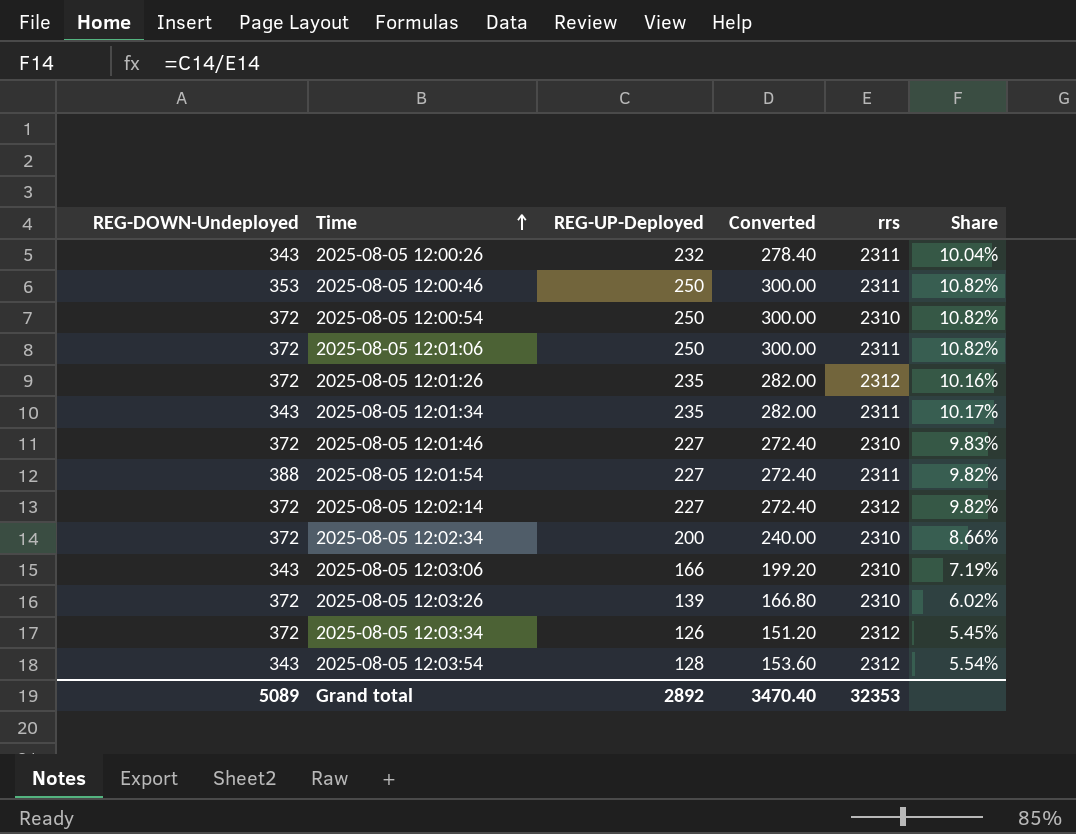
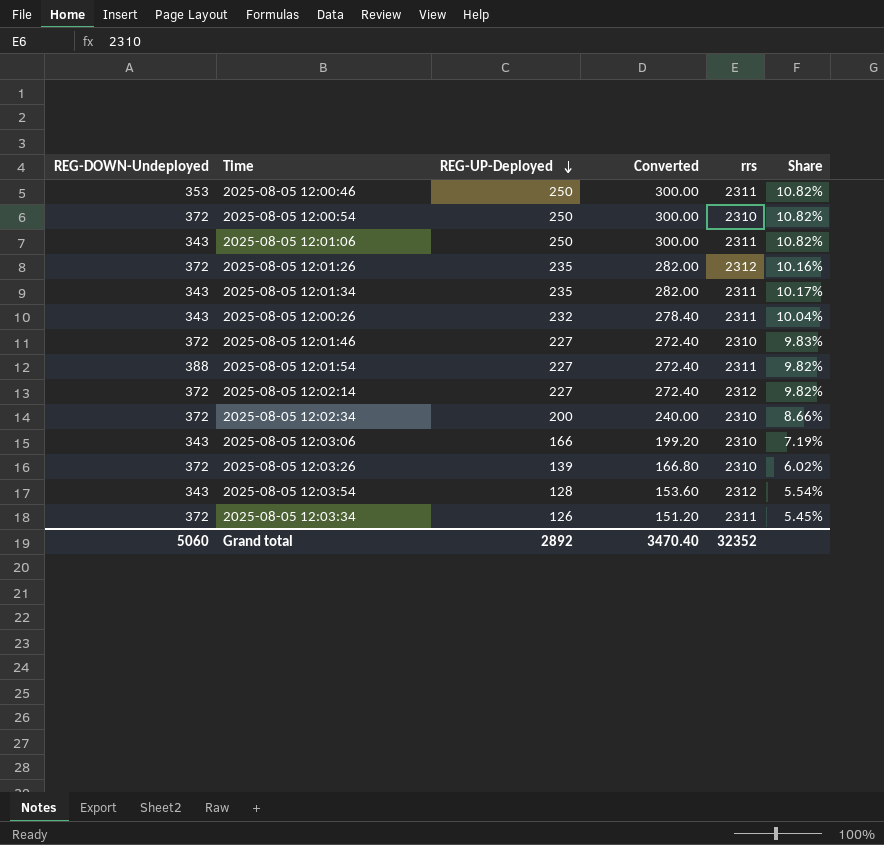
row order: Time ascending -> REG-UP-Deployed descending
2025-08-05 12:01:06 | REG-DOWN-Undeployed: 372 -> 343
2025-08-05 12:03:34 | rrs: 2312 -> 2311
Grand total | REG-DOWN-Undeployed: 5089 -> 5060
Grand total | rrs: 32353 -> 32352

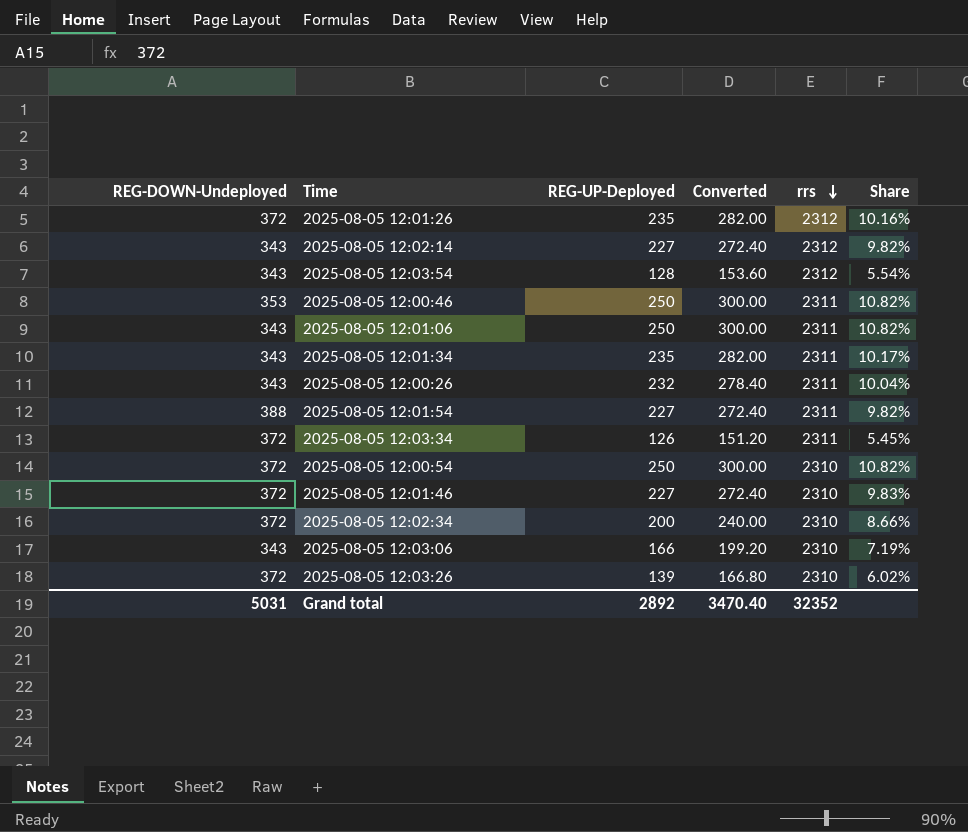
row order: REG-UP-Deployed descending -> rrs descending
2025-08-05 12:02:14 | REG-DOWN-Undeployed: 372 -> 343
Grand total | REG-DOWN-Undeployed: 5060 -> 5031

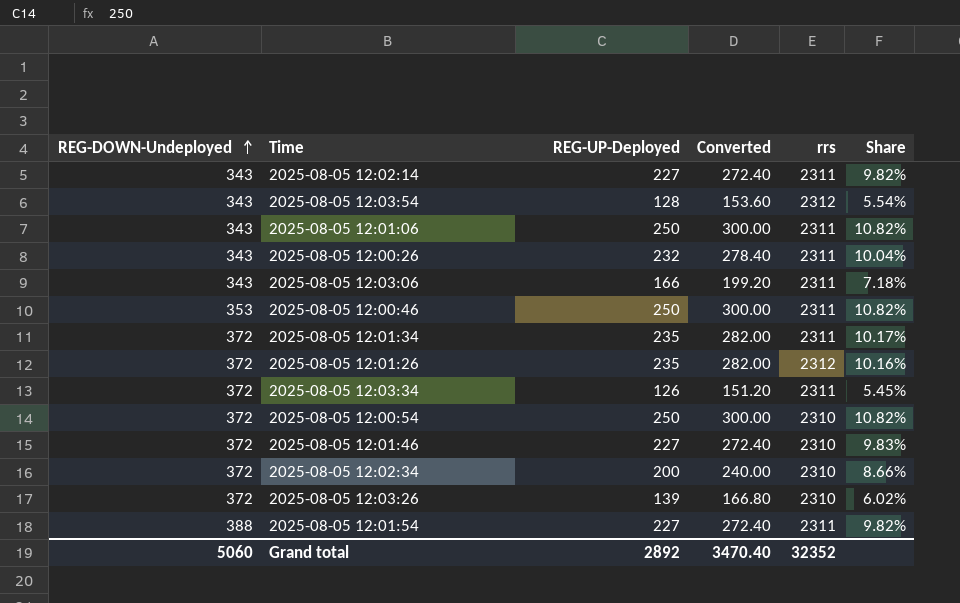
row order: rrs descending -> REG-DOWN-Undeployed ascending
2025-08-05 12:02:14 | rrs: 2312 -> 2311
2025-08-05 12:03:06 | rrs: 2310 -> 2311
2025-08-05 12:03:06 | Share: 7.19% -> 7.18%
2025-08-05 12:01:34 | REG-DOWN-Undeployed: 343 -> 372
Grand total | REG-DOWN-Undeployed: 5031 -> 5060

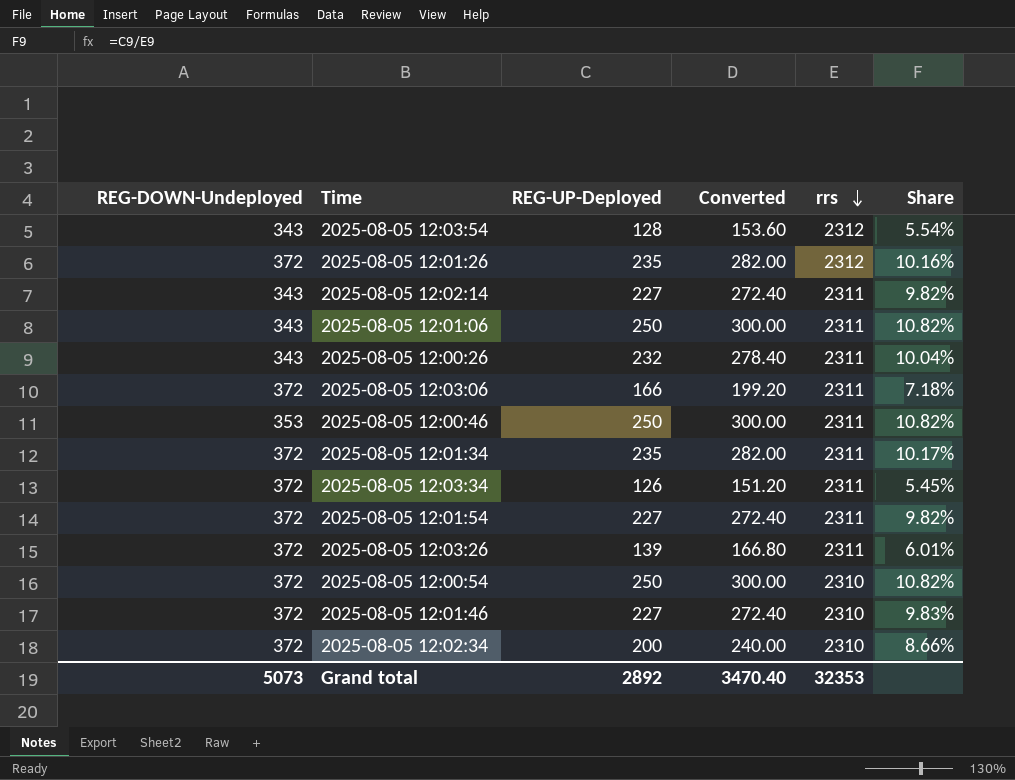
row order: REG-DOWN-Undeployed ascending -> rrs descending
2025-08-05 12:03:06 | REG-DOWN-Undeployed: 343 -> 372
2025-08-05 12:01:54 | REG-DOWN-Undeployed: 388 -> 372
2025-08-05 12:03:26 | rrs: 2310 -> 2311
2025-08-05 12:03:26 | Share: 6.02% -> 6.01%
Grand total | REG-DOWN-Undeployed: 5060 -> 5073
Grand total | rrs: 32352 -> 32353

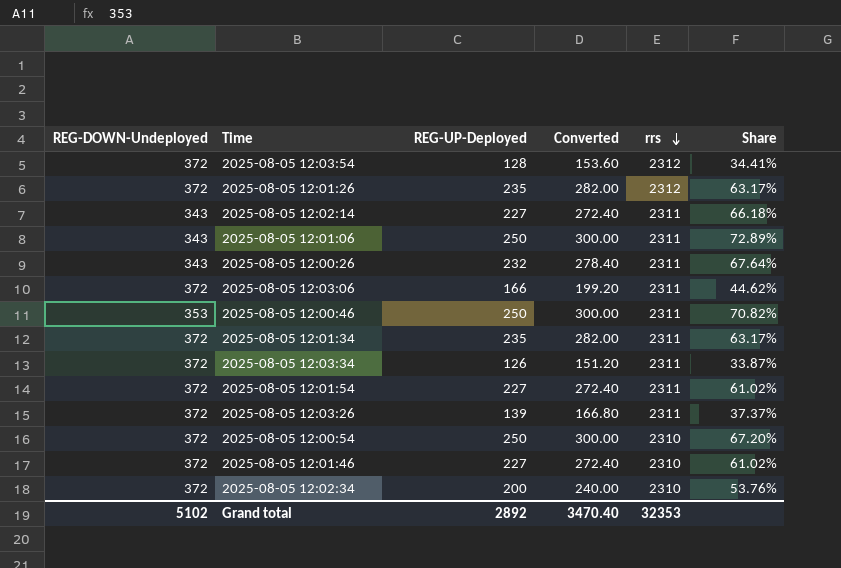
column Share | formula: [REG-UP-Deployed] / [rrs] -> [REG-UP-Deployed] / [REG-DOWN-Undeployed]
2025-08-05 12:03:54 | REG-DOWN-Undeployed: 343 -> 372
Grand total | REG-DOWN-Undeployed: 5073 -> 5102

